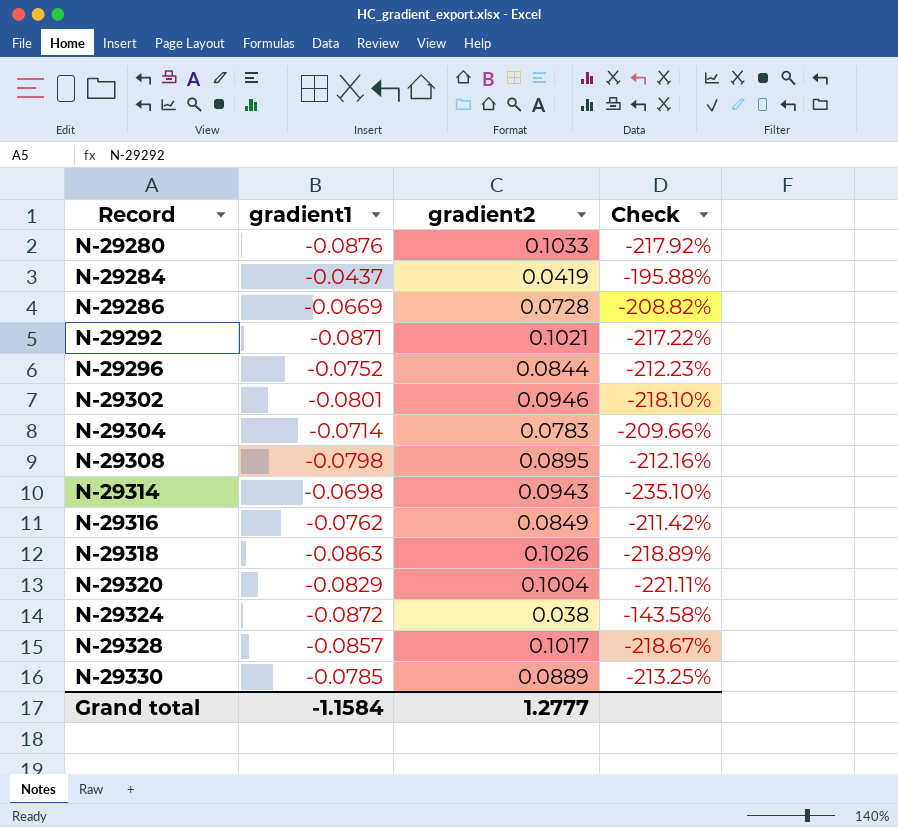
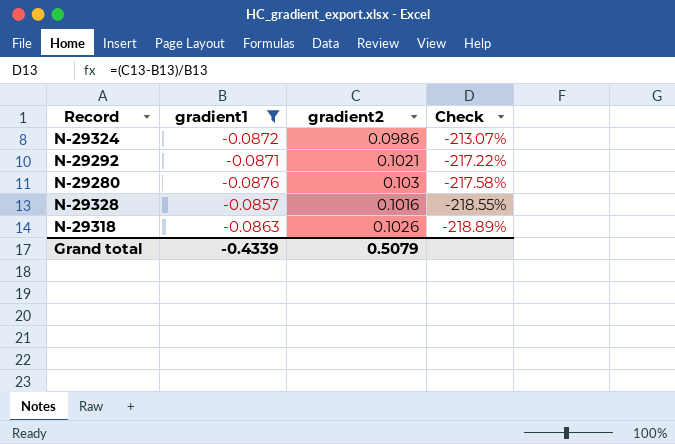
filter: none -> gradient1 <= -0.0857
row order: Record ascending -> Check descending
N-29324 | gradient2: 0.038 -> 0.0986
N-29324 | Check: -143.58% -> -213.07%
N-29280 | gradient2: 0.1033 -> 0.103
N-29280 | Check: -217.92% -> -217.58%
N-29328 | gradient2: 0.1017 -> 0.1016
N-29328 | Check: -218.67% -> -218.55%
Grand total | gradient1: -1.1584 -> -0.4339
Grand total | gradient2: 1.2777 -> 0.5079

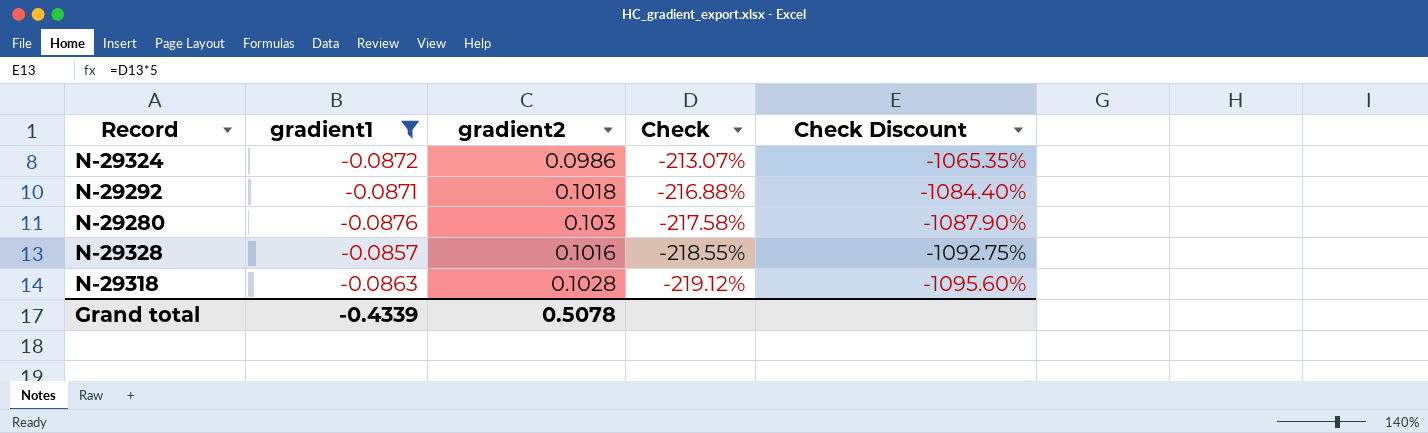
column Check Discount | formula: none -> [Check] * 5
N-29292 | gradient2: 0.1021 -> 0.1018
N-29292 | Check: -217.22% -> -216.88%
N-29318 | gradient2: 0.1026 -> 0.1028
N-29318 | Check: -218.89% -> -219.12%
Grand total | gradient2: 0.5079 -> 0.5078

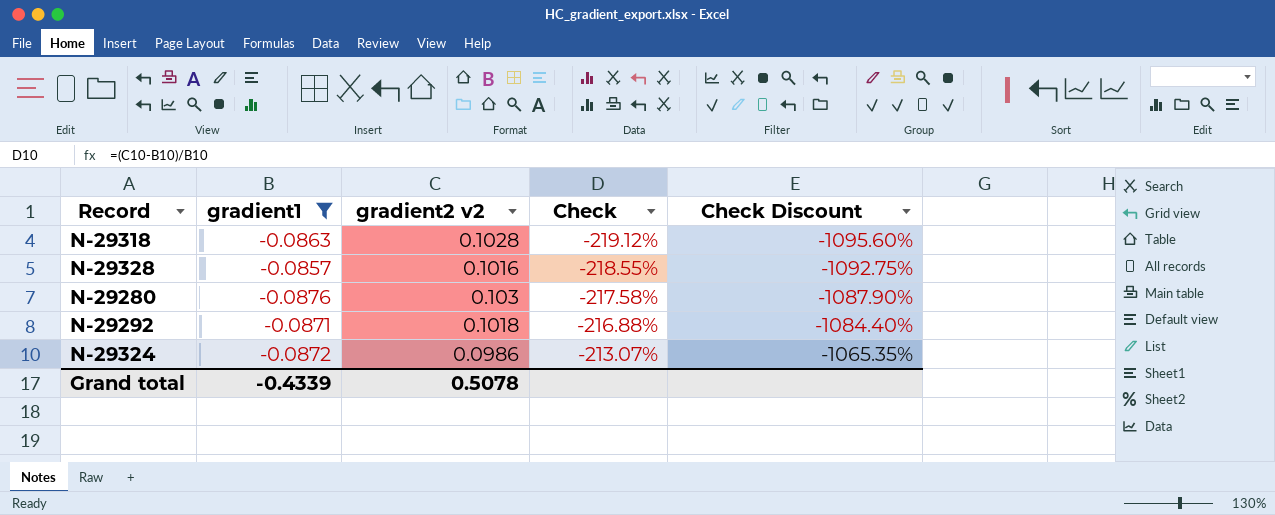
row order: Check descending -> Check ascending
column name: gradient2 -> gradient2 v2

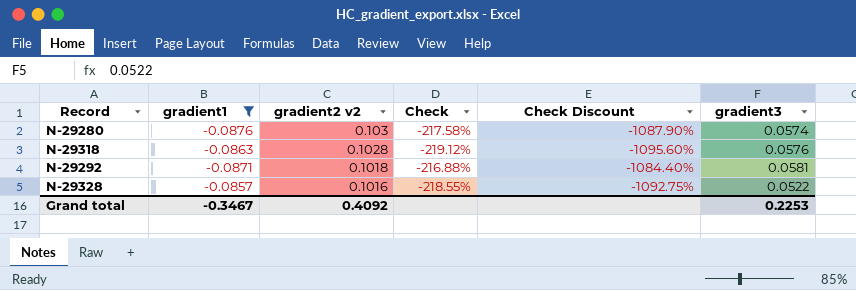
row order: Check ascending -> gradient2 v2 descending
column gradient3 | position: none -> 6
row N-29324: -0.0872 | 0.0986 | -213.07% | -1065.35% -> none
Grand total | gradient1: -0.4339 -> -0.3467
Grand total | gradient2 v2: 0.5078 -> 0.4092

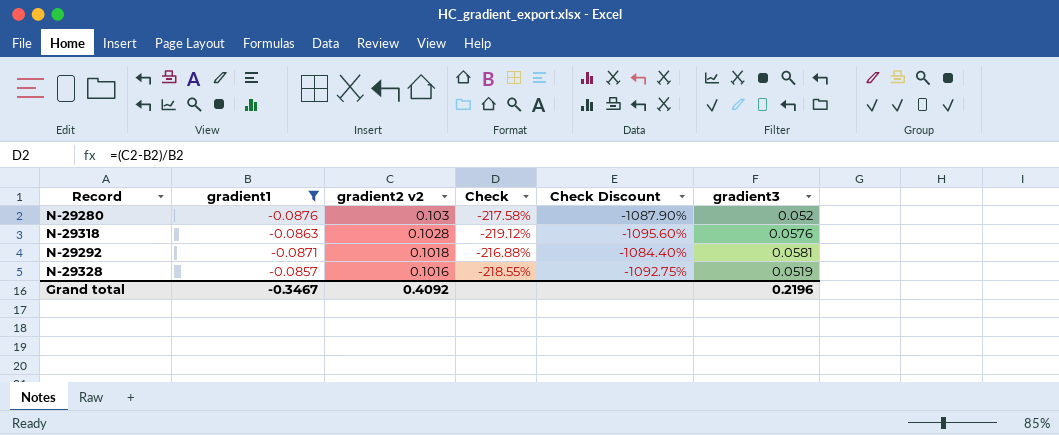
N-29280 | gradient3: 0.0574 -> 0.052
N-29328 | gradient3: 0.0522 -> 0.0519
Grand total | gradient3: 0.2253 -> 0.2196

